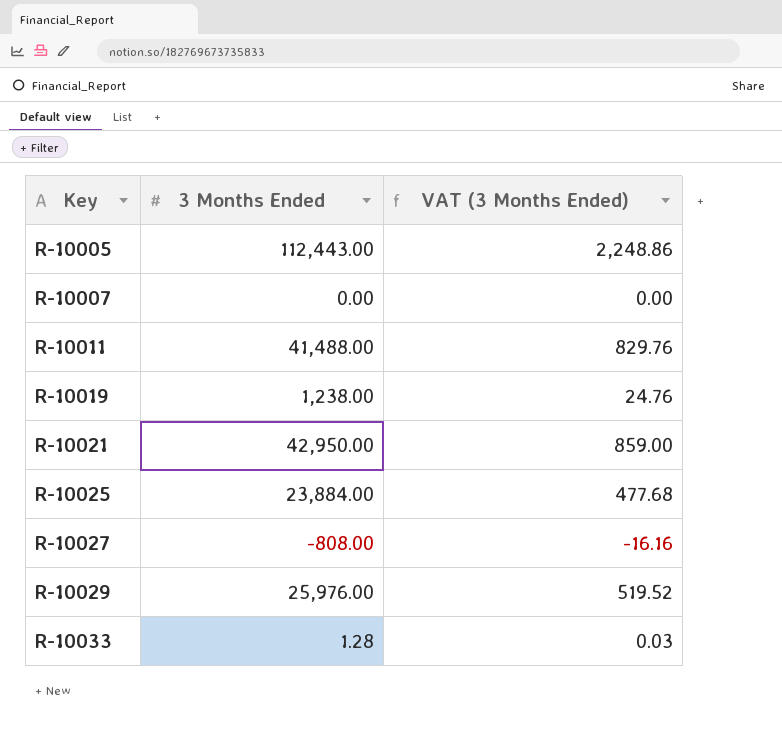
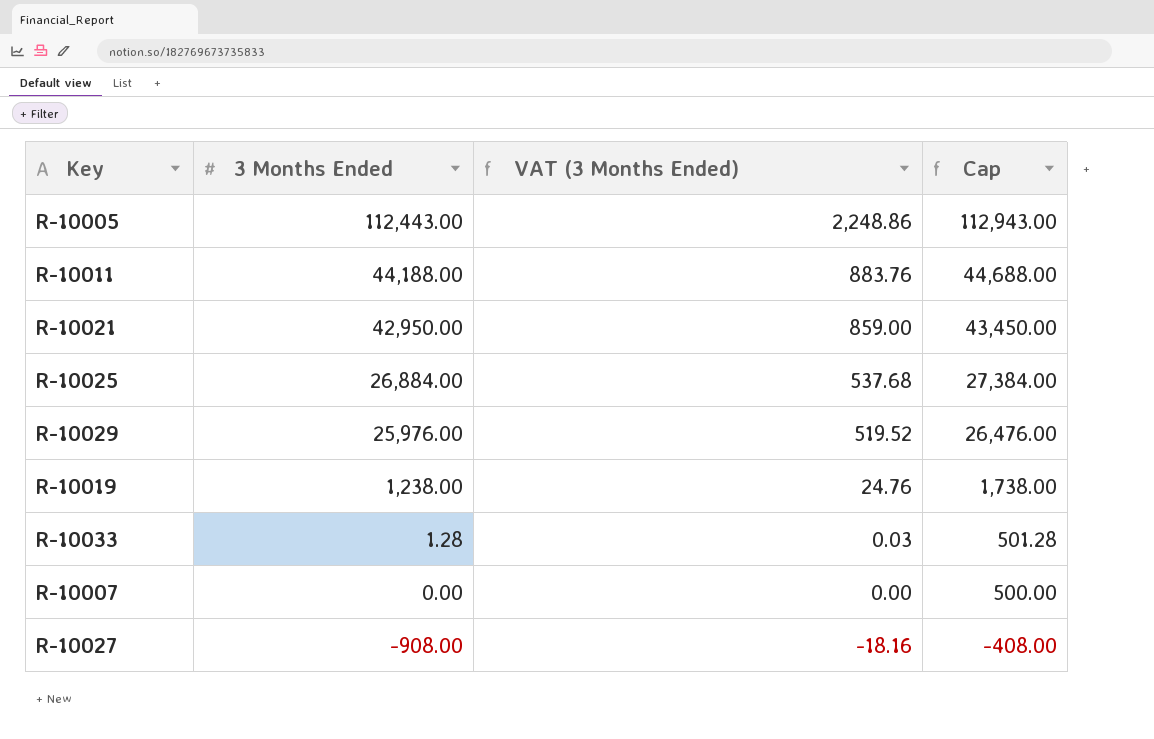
row order: Key ascending -> 3 Months Ended descending
column Cap | formula: none -> [3 Months Ended] + 500
R-10011 | 3 Months Ended: 41,488.00 -> 44,188.00
R-10011 | VAT (3 Months Ended): 829.76 -> 883.76
R-10025 | 3 Months Ended: 23,884.00 -> 26,884.00
R-10025 | VAT (3 Months Ended): 477.68 -> 537.68
R-10027 | 3 Months Ended: -808.00 -> -908.00
R-10027 | VAT (3 Months Ended): -16.16 -> -18.16

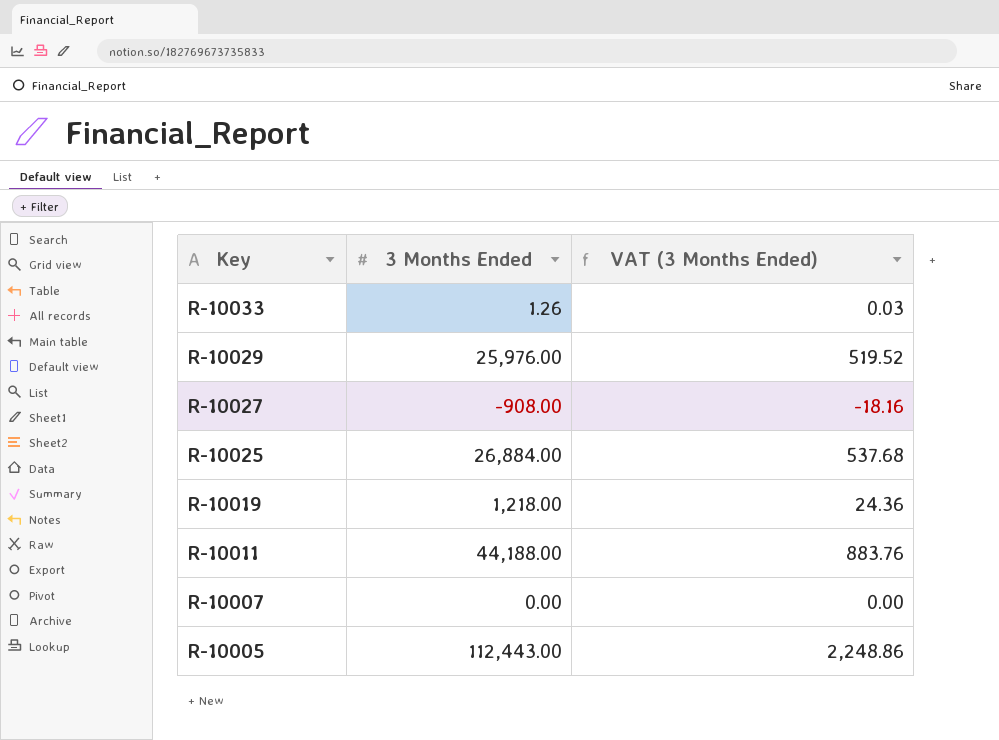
row order: 3 Months Ended descending -> Key descending
column Cap | formula: [3 Months Ended] + 500 -> none
row R-10021: 42,950.00 | 859.00 | 43,450.00 -> none
R-10033 | 3 Months Ended: 1.28 -> 1.26
R-10019 | 3 Months Ended: 1,238.00 -> 1,218.00
R-10019 | VAT (3 Months Ended): 24.76 -> 24.36

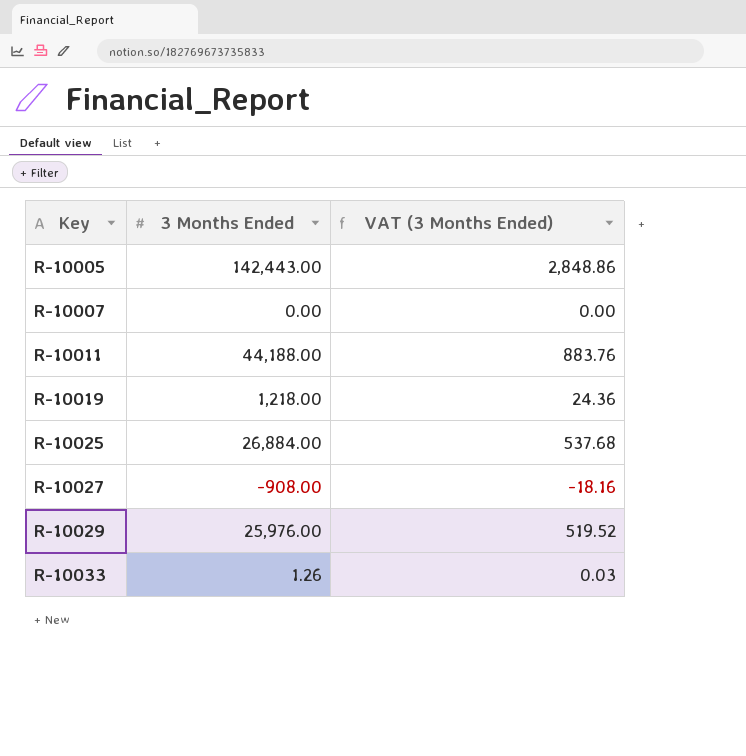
row order: Key descending -> Key ascending
R-10005 | 3 Months Ended: 112,443.00 -> 142,443.00
R-10005 | VAT (3 Months Ended): 2,248.86 -> 2,848.86

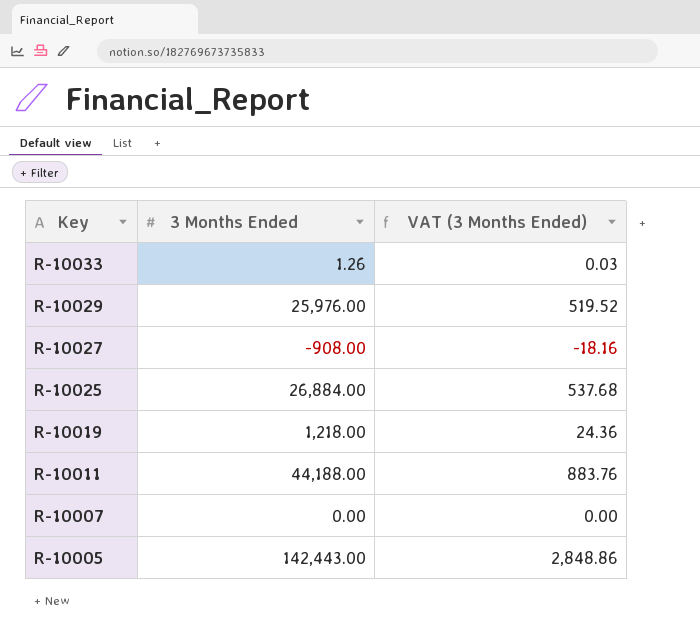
row order: Key ascending -> Key descending

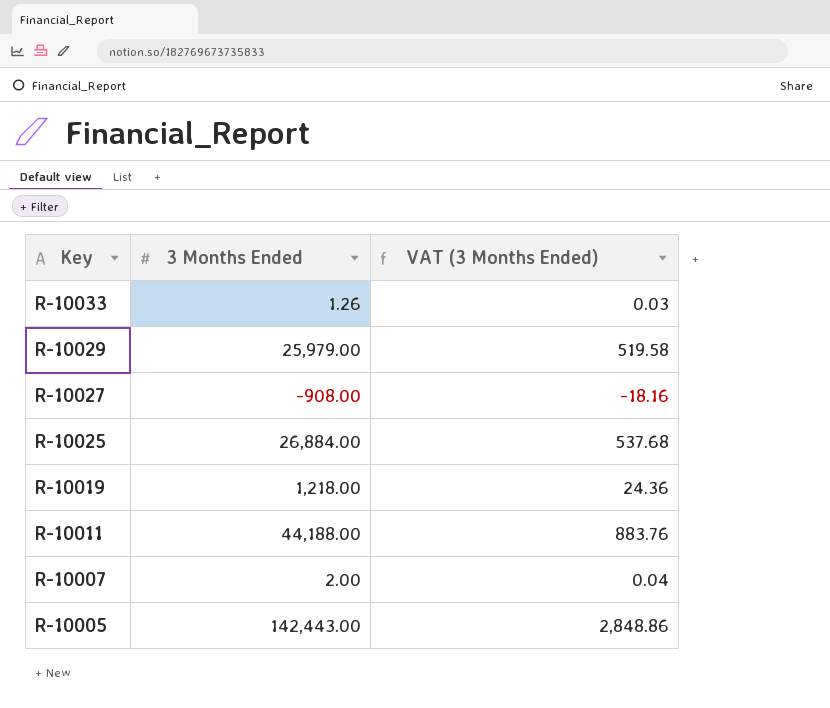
R-10029 | 3 Months Ended: 25,976.00 -> 25,979.00
R-10029 | VAT (3 Months Ended): 519.52 -> 519.58
R-10007 | 3 Months Ended: 0.00 -> 2.00
R-10007 | VAT (3 Months Ended): 0.00 -> 0.04

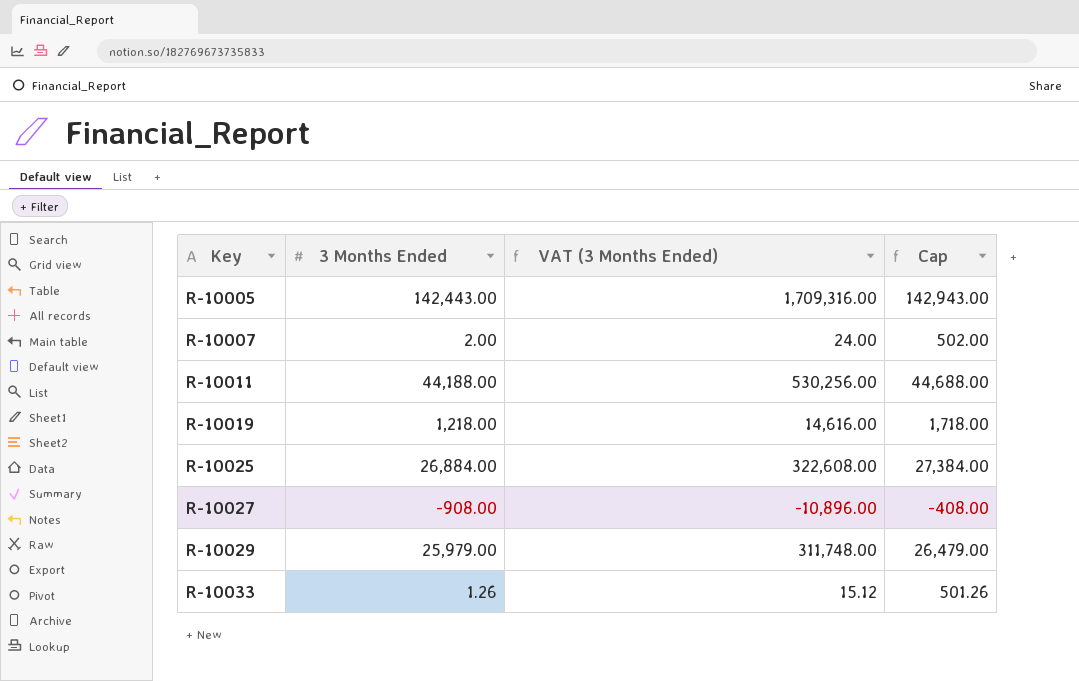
row order: Key descending -> Key ascending
column VAT (3 Months Ended) | formula: [3 Months Ended] * 0.02 -> [3 Months Ended] * 12
column Cap | formula: none -> [3 Months Ended] + 500

